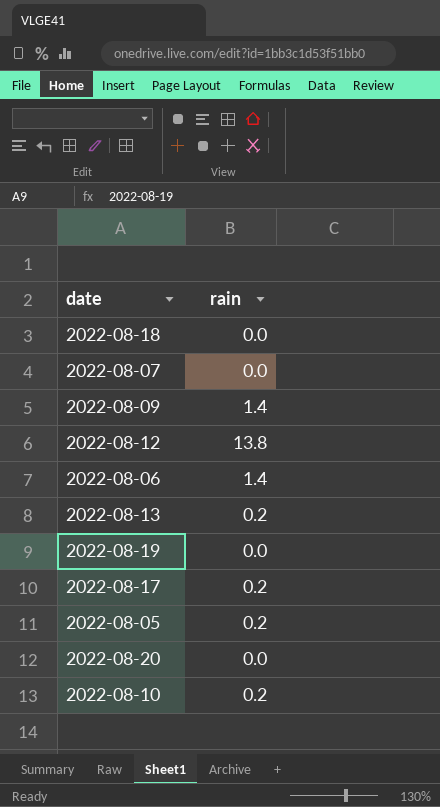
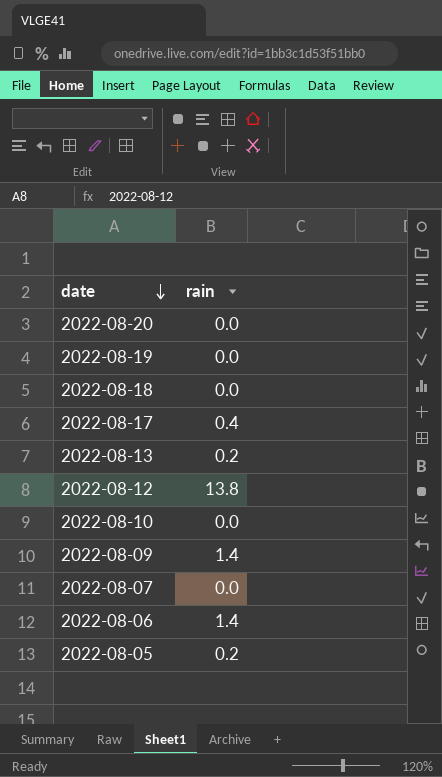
row order: none -> date descending
2022-08-17 | rain: 0.2 -> 0.4
2022-08-10 | rain: 0.2 -> 0.0

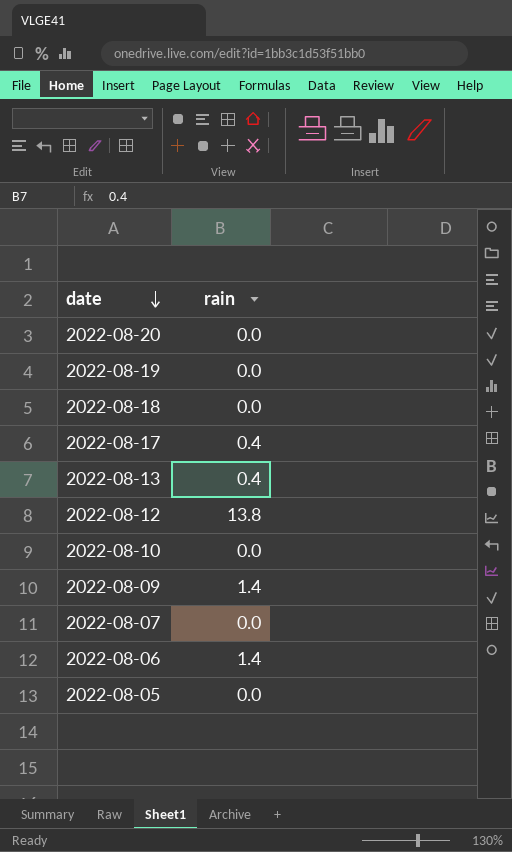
2022-08-13 | rain: 0.2 -> 0.4
2022-08-05 | rain: 0.2 -> 0.0

